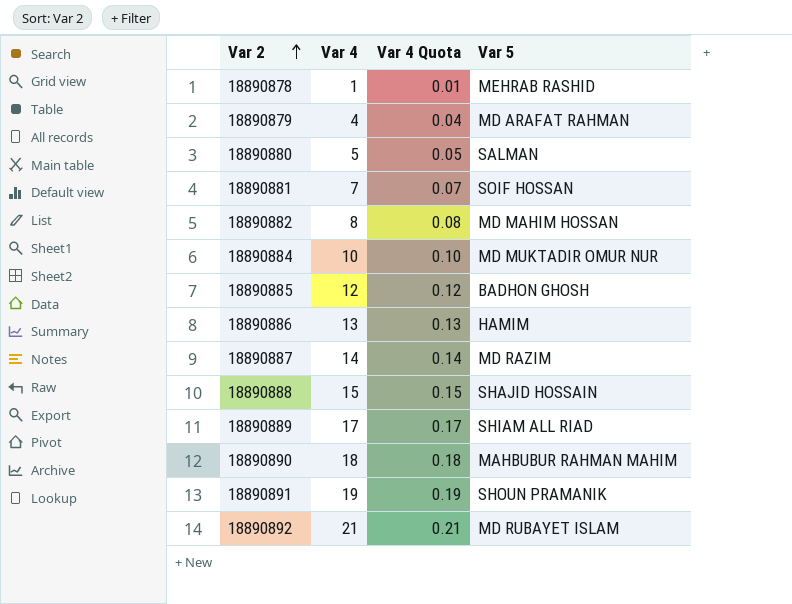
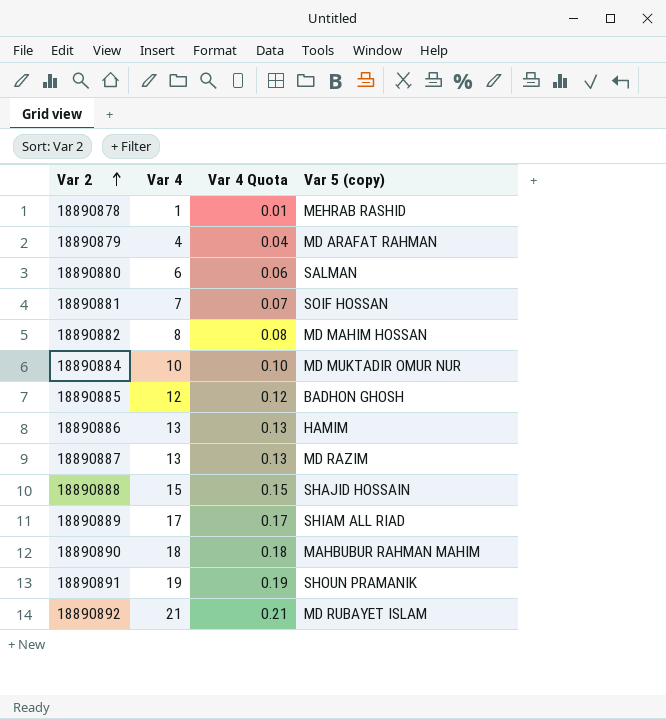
column name: Var 5 -> Var 5 (copy)
18890880 | Var 4: 5 -> 6
18890880 | Var 4 Quota: 0.05 -> 0.06
18890887 | Var 4: 14 -> 13
18890887 | Var 4 Quota: 0.14 -> 0.13

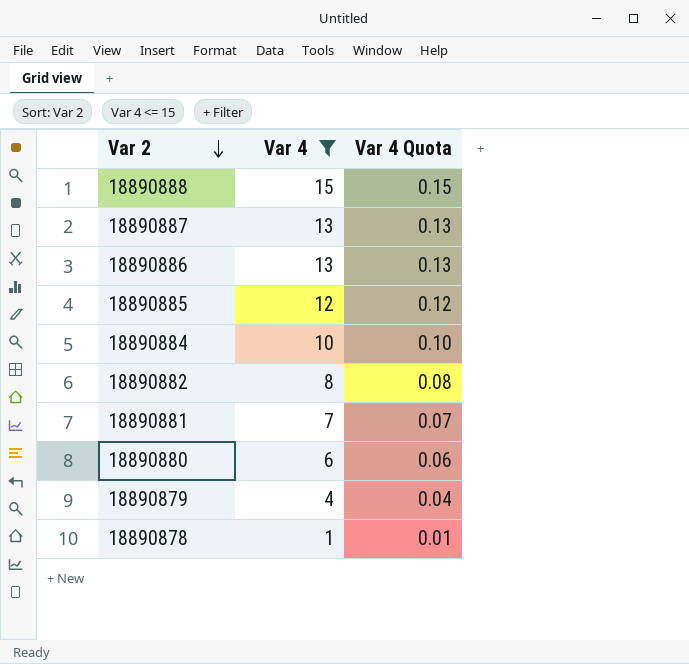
filter: none -> Var 4 <= 15
row order: Var 2 ascending -> Var 2 descending
column Var 5 (copy) | position: 4 -> none

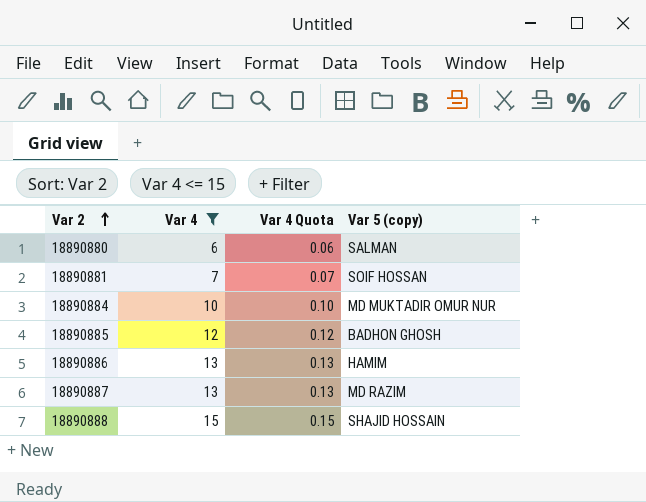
row order: Var 2 descending -> Var 2 ascending
column Var 5 (copy) | position: none -> 4
row 18890882: 8 | 0.08 -> none
row 18890879: 4 | 0.04 -> none
row 18890878: 1 | 0.01 -> none

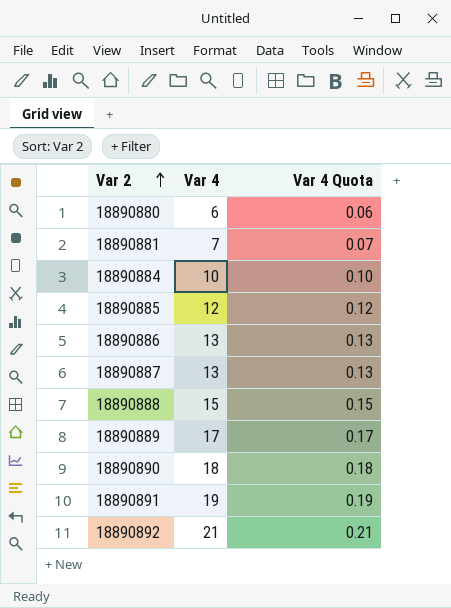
filter: Var 4 <= 15 -> none
column Var 5 (copy) | position: 4 -> none

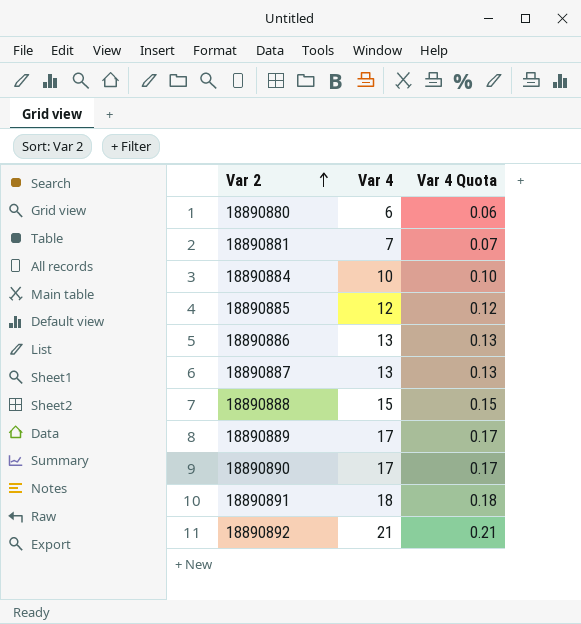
18890890 | Var 4: 18 -> 17
18890890 | Var 4 Quota: 0.18 -> 0.17
18890891 | Var 4: 19 -> 18
18890891 | Var 4 Quota: 0.19 -> 0.18

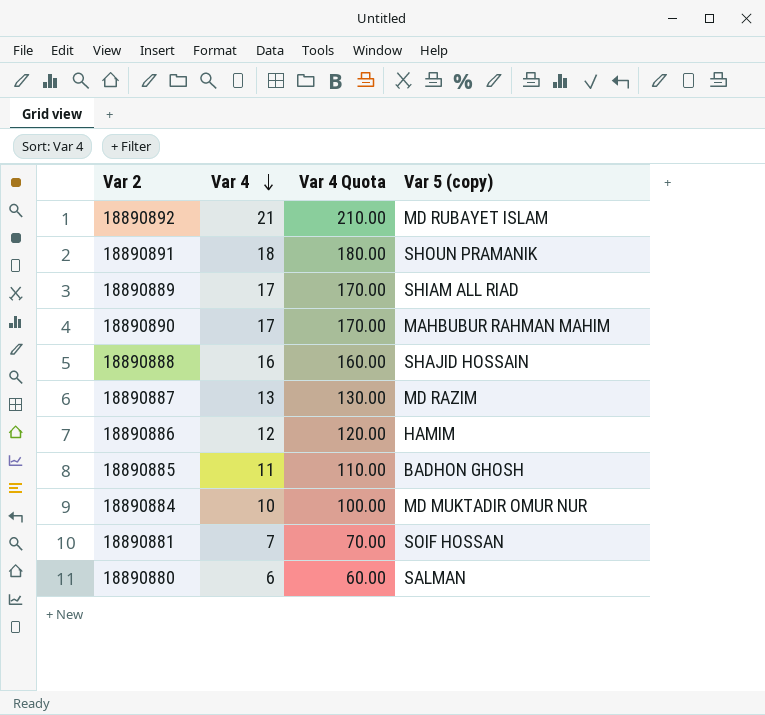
row order: Var 2 ascending -> Var 4 descending
column Var 4 Quota | formula: [Var 4] * 0.01 -> [Var 4] * 10
column Var 5 (copy) | position: none -> 4
18890888 | Var 4: 15 -> 16
18890886 | Var 4: 13 -> 12
18890885 | Var 4: 12 -> 11

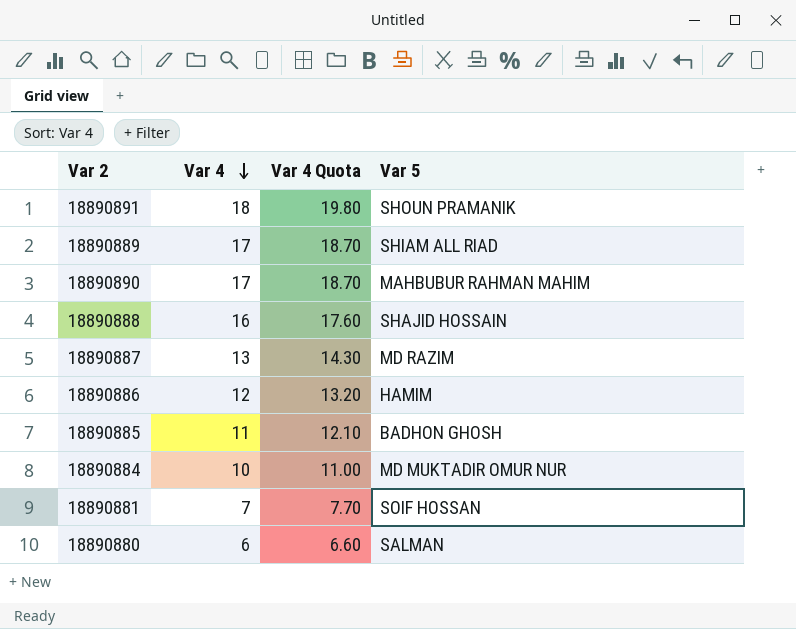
column Var 4 Quota | formula: [Var 4] * 10 -> [Var 4] * 1.1
column name: Var 5 (copy) -> Var 5
row 18890892: 21 | 210.00 | MD RUBAYET ISLAM -> none

